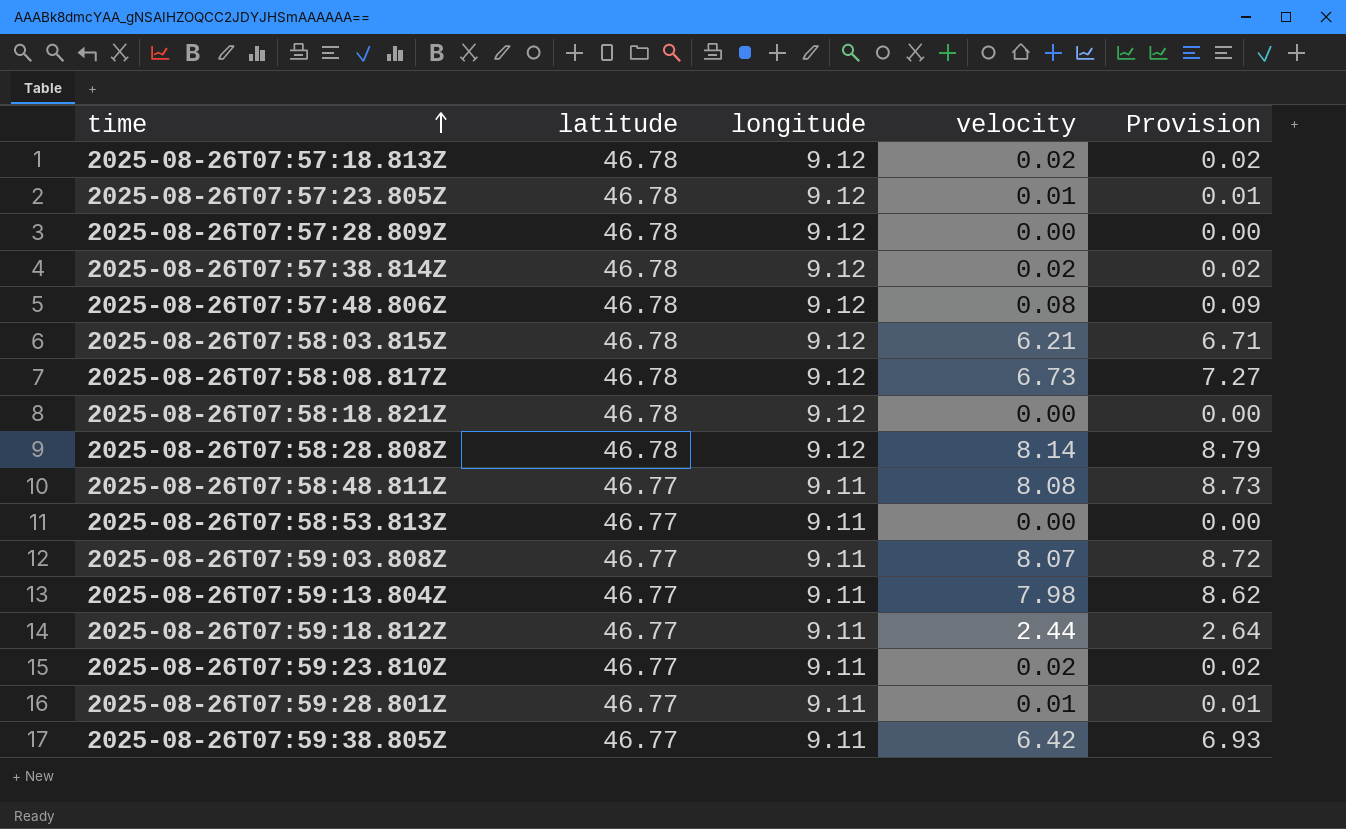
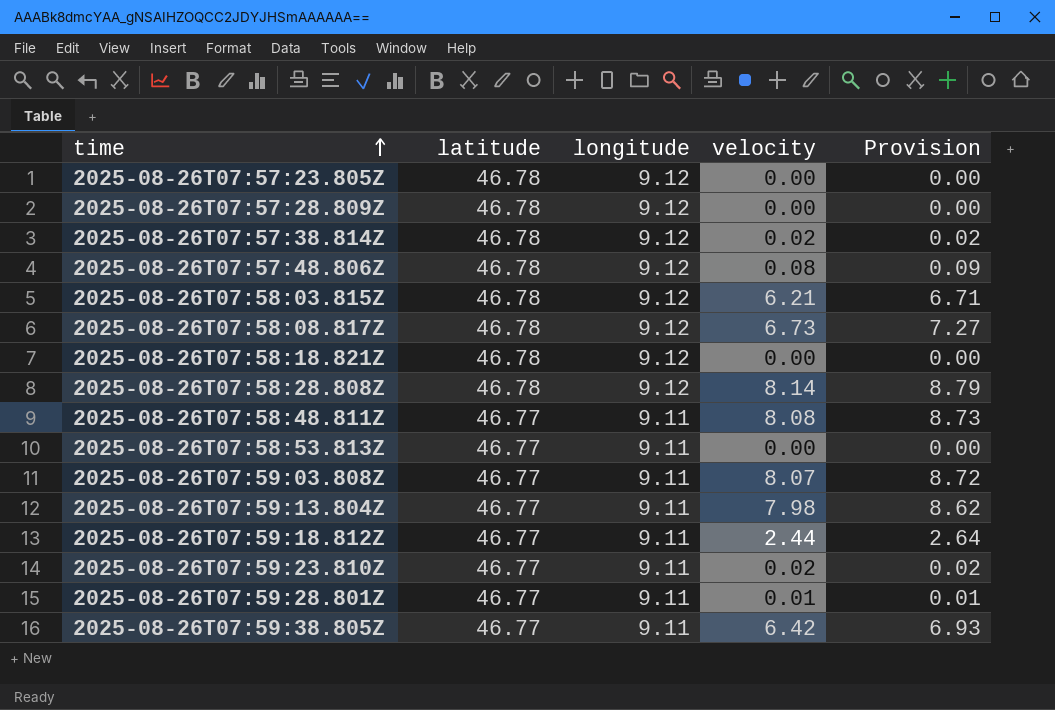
row 2025-08-26T07:57:18.813Z: 46.78 | 9.12 | 0.02 | 0.02 -> none
2025-08-26T07:57:23.805Z | velocity: 0.01 -> 0.00
2025-08-26T07:57:23.805Z | Provision: 0.01 -> 0.00

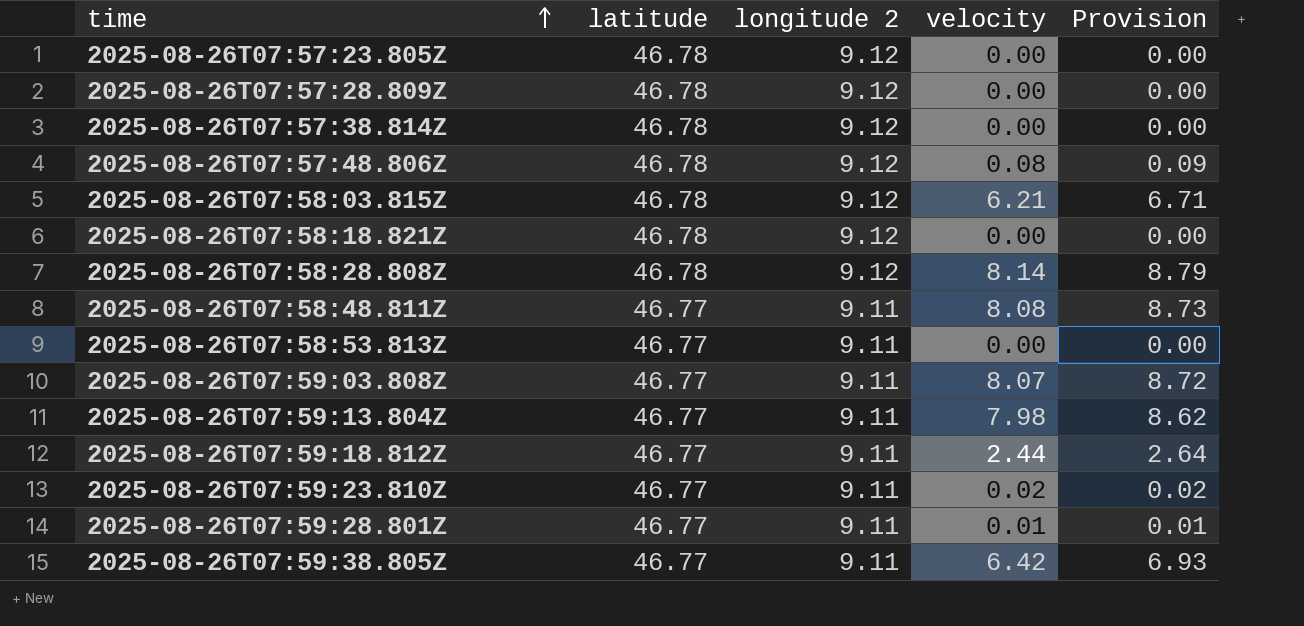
column name: longitude -> longitude 2
row 2025-08-26T07:58:08.817Z: 46.78 | 9.12 | 6.73 | 7.27 -> none
2025-08-26T07:57:38.814Z | velocity: 0.02 -> 0.00
2025-08-26T07:57:38.814Z | Provision: 0.02 -> 0.00

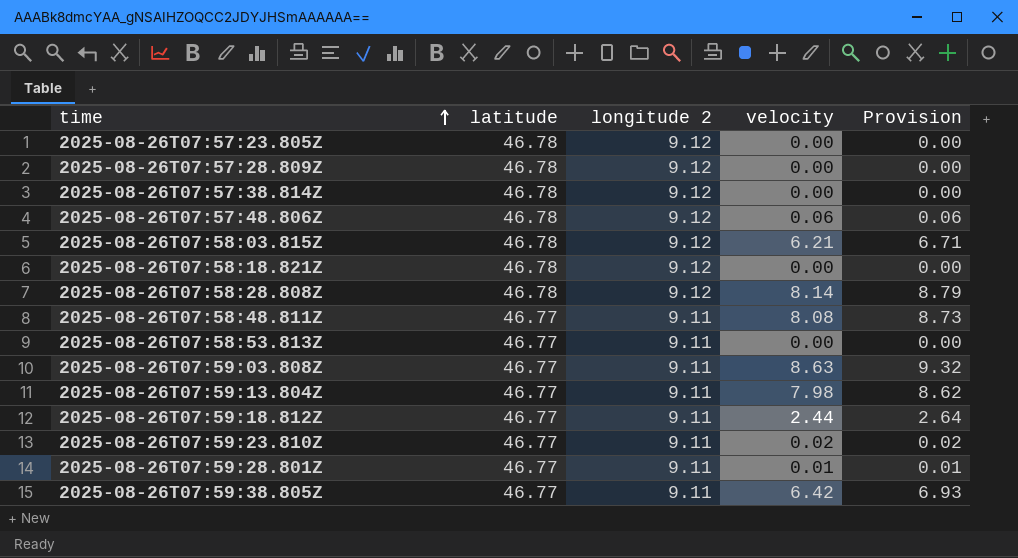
2025-08-26T07:57:48.806Z | velocity: 0.08 -> 0.06
2025-08-26T07:57:48.806Z | Provision: 0.09 -> 0.06
2025-08-26T07:59:03.808Z | velocity: 8.07 -> 8.63
2025-08-26T07:59:03.808Z | Provision: 8.72 -> 9.32

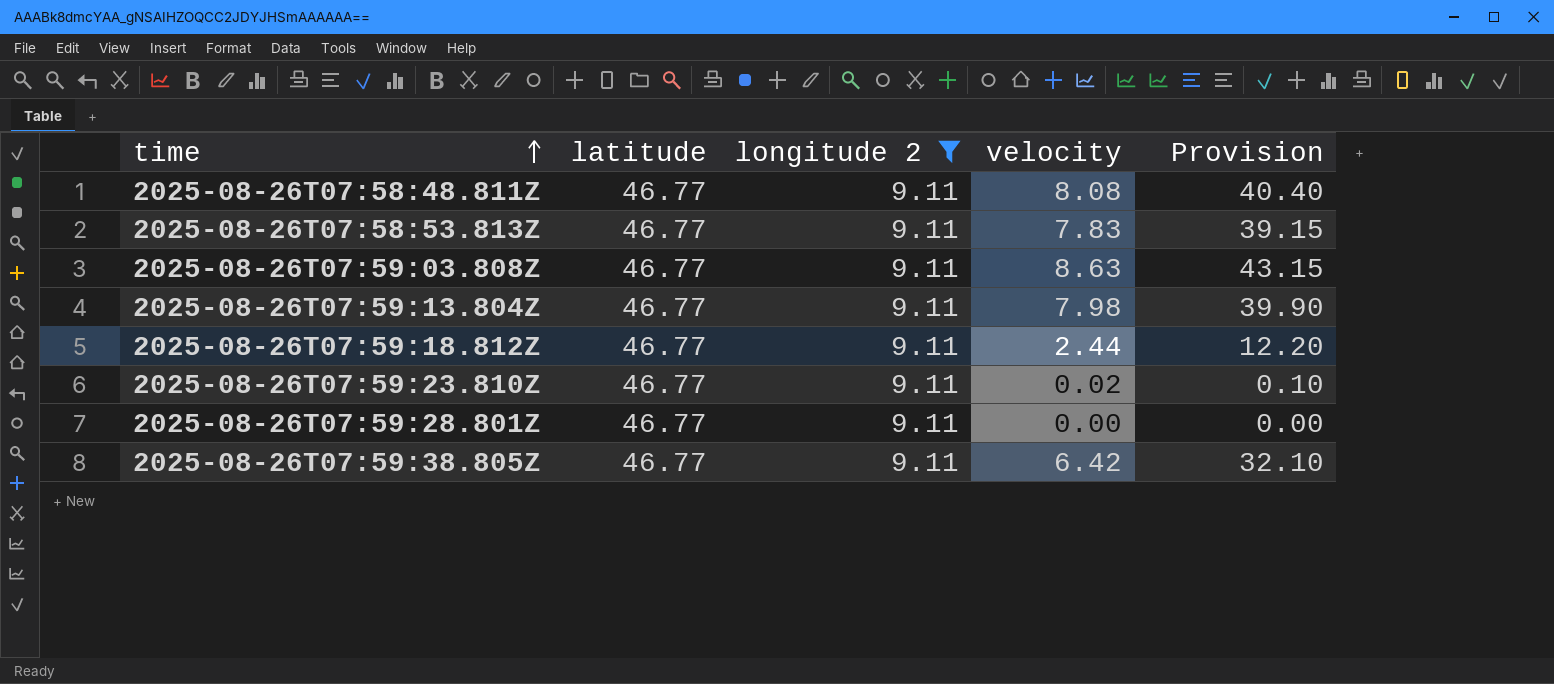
filter: none -> longitude 2 = 9.11
column Provision | formula: [velocity] * 1.08 -> [velocity] * 5
2025-08-26T07:58:53.813Z | velocity: 0.00 -> 7.83
2025-08-26T07:59:28.801Z | velocity: 0.01 -> 0.00

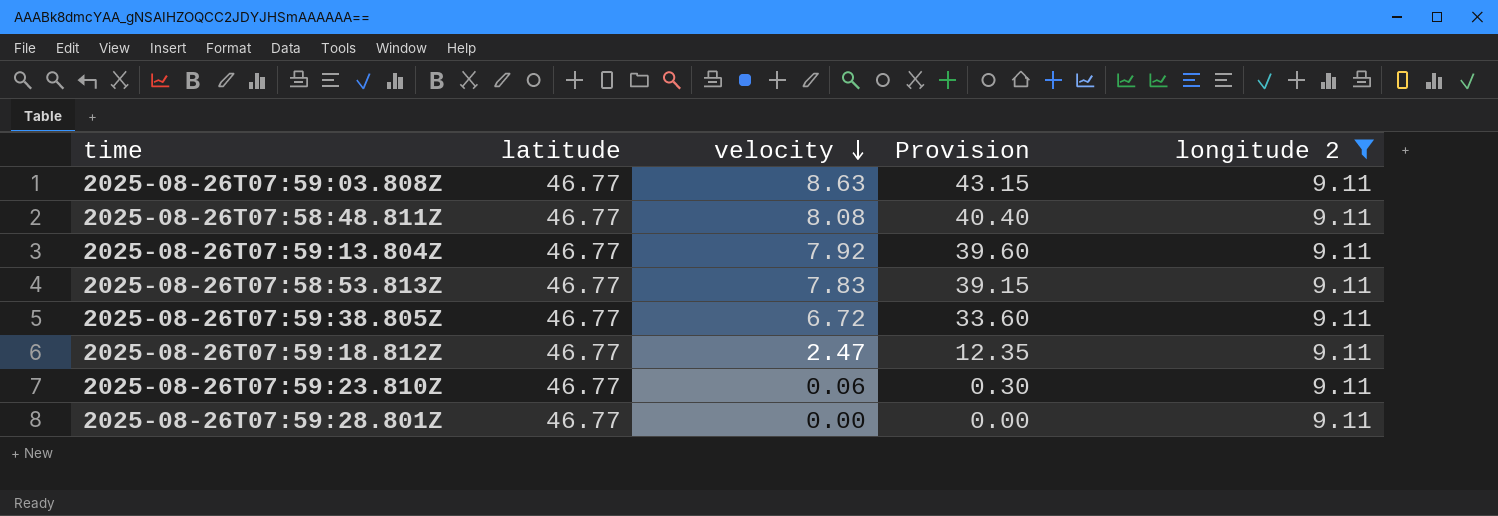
row order: time ascending -> velocity descending
column longitude 2 | position: 3 -> 5
2025-08-26T07:59:13.804Z | velocity: 7.98 -> 7.92
2025-08-26T07:59:13.804Z | Provision: 39.90 -> 39.60
2025-08-26T07:59:38.805Z | velocity: 6.42 -> 6.72
2025-08-26T07:59:38.805Z | Provision: 32.10 -> 33.60
2025-08-26T07:59:18.812Z | velocity: 2.44 -> 2.47
2025-08-26T07:59:18.812Z | Provision: 12.20 -> 12.35
2025-08-26T07:59:23.810Z | velocity: 0.02 -> 0.06
2025-08-26T07:59:23.810Z | Provision: 0.10 -> 0.30

